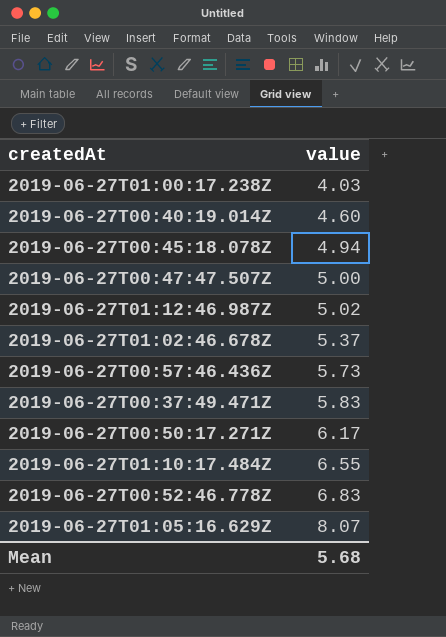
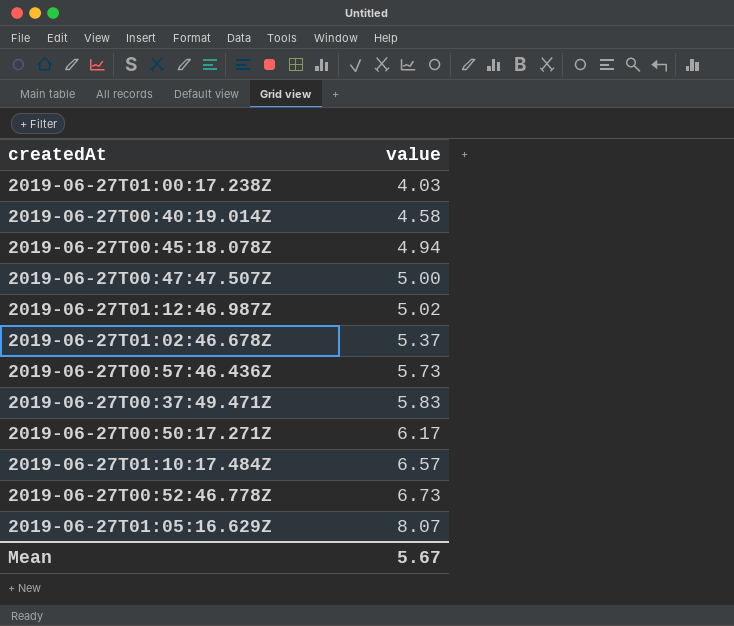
2019-06-27T00:40:19.014Z | value: 4.60 -> 4.58
2019-06-27T01:10:17.484Z | value: 6.55 -> 6.57
2019-06-27T00:52:46.778Z | value: 6.83 -> 6.73
Mean | value: 5.68 -> 5.67

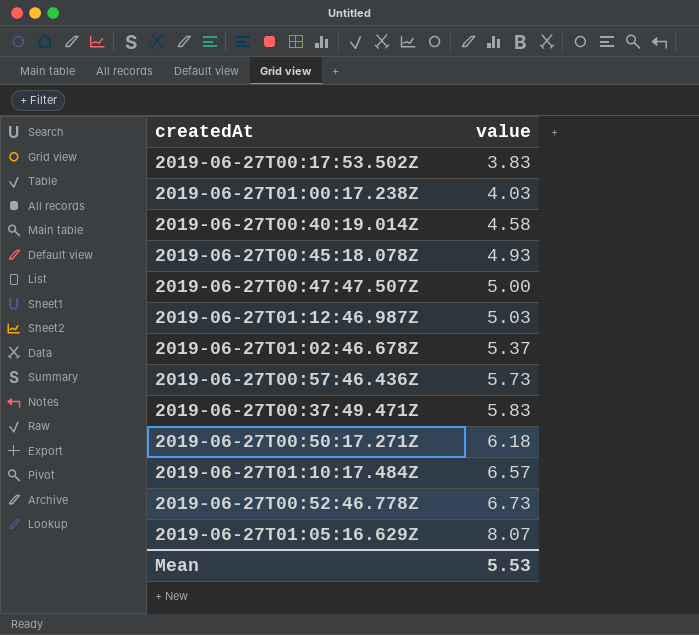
row 2019-06-27T00:17:53.502Z: none -> 3.83
2019-06-27T00:45:18.078Z | value: 4.94 -> 4.93
2019-06-27T01:12:46.987Z | value: 5.02 -> 5.03
2019-06-27T00:50:17.271Z | value: 6.17 -> 6.18
Mean | value: 5.67 -> 5.53

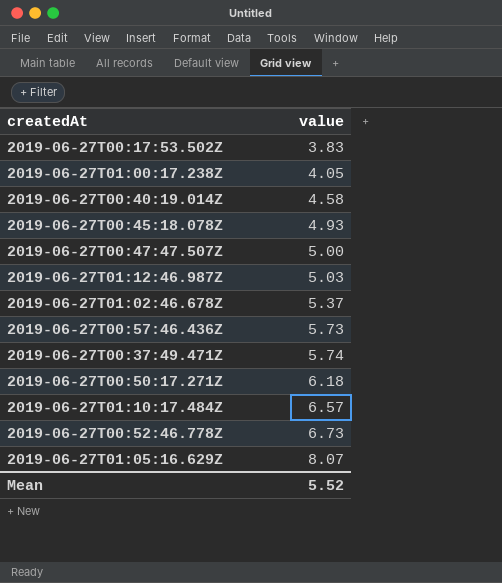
2019-06-27T01:00:17.238Z | value: 4.03 -> 4.05
2019-06-27T00:37:49.471Z | value: 5.83 -> 5.74
Mean | value: 5.53 -> 5.52

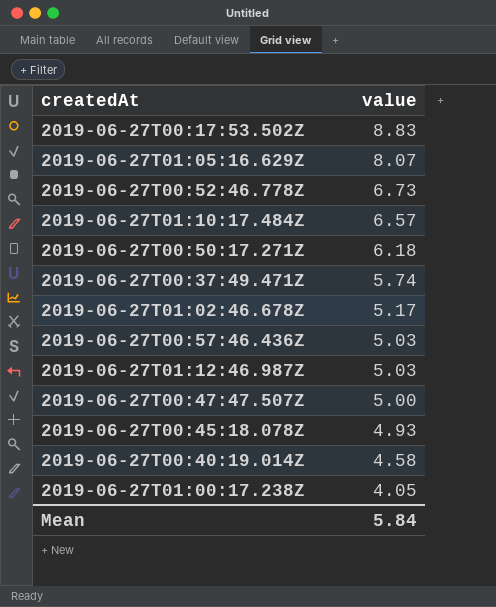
row order: value ascending -> value descending
2019-06-27T00:17:53.502Z | value: 3.83 -> 8.83
2019-06-27T01:02:46.678Z | value: 5.37 -> 5.17
2019-06-27T00:57:46.436Z | value: 5.73 -> 5.03
Mean | value: 5.52 -> 5.84

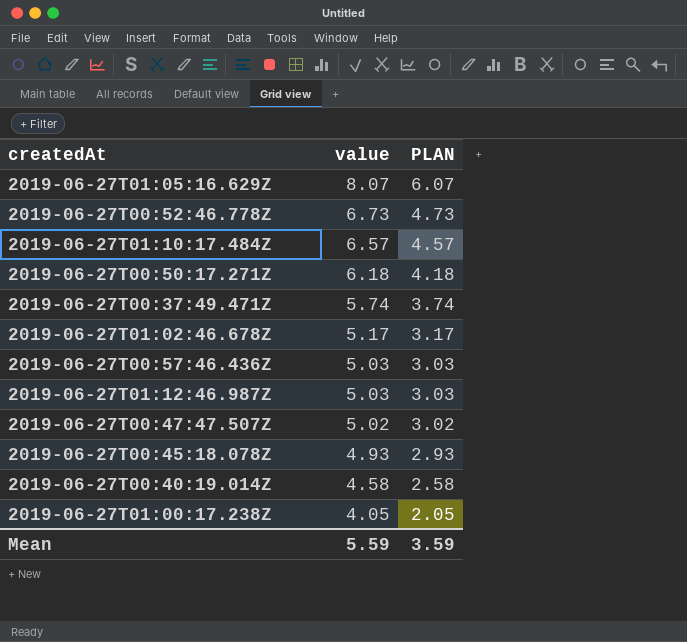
column PLAN | formula: none -> [value] - 2
row 2019-06-27T00:17:53.502Z: 8.83 -> none
2019-06-27T00:47:47.507Z | value: 5.00 -> 5.02
Mean | value: 5.84 -> 5.59

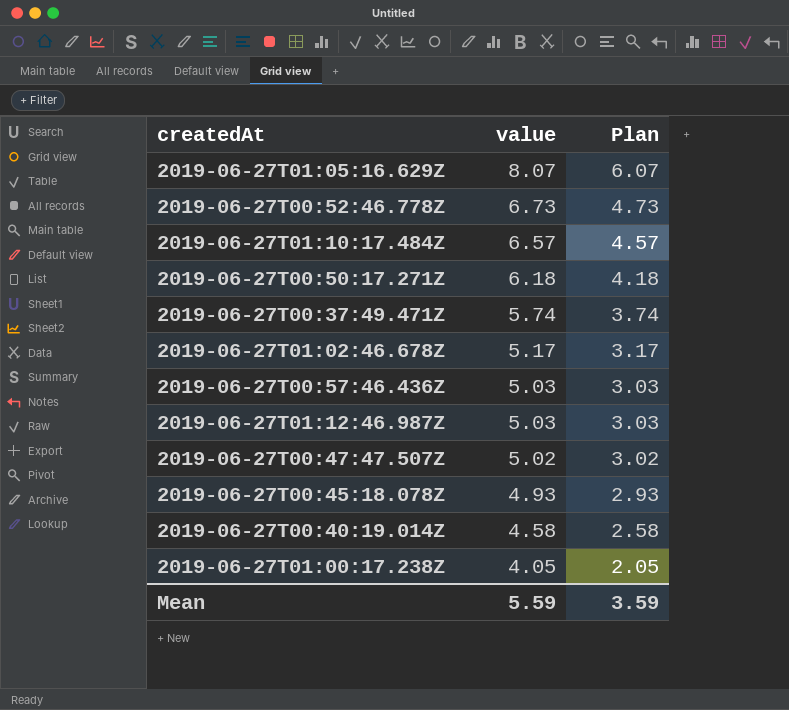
column name: PLAN -> Plan

